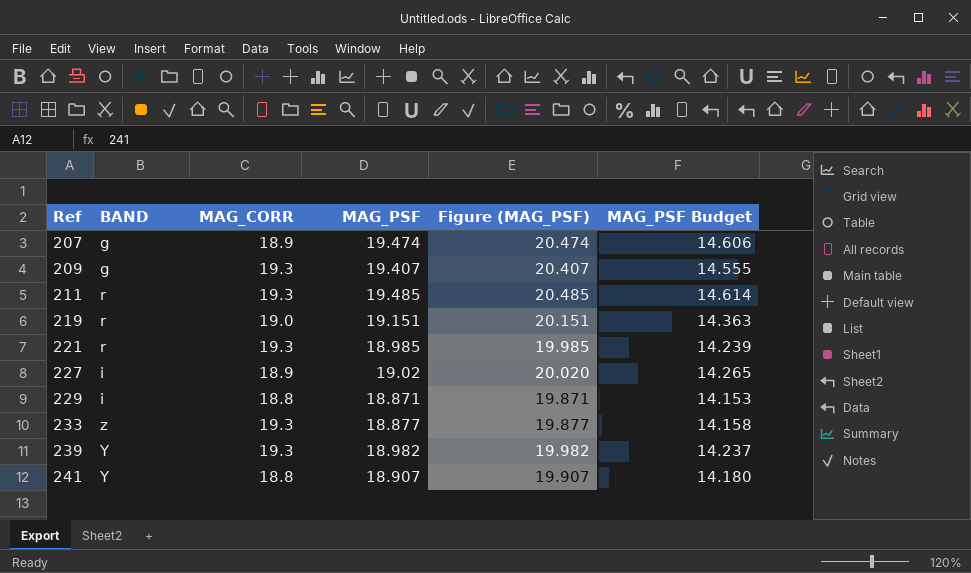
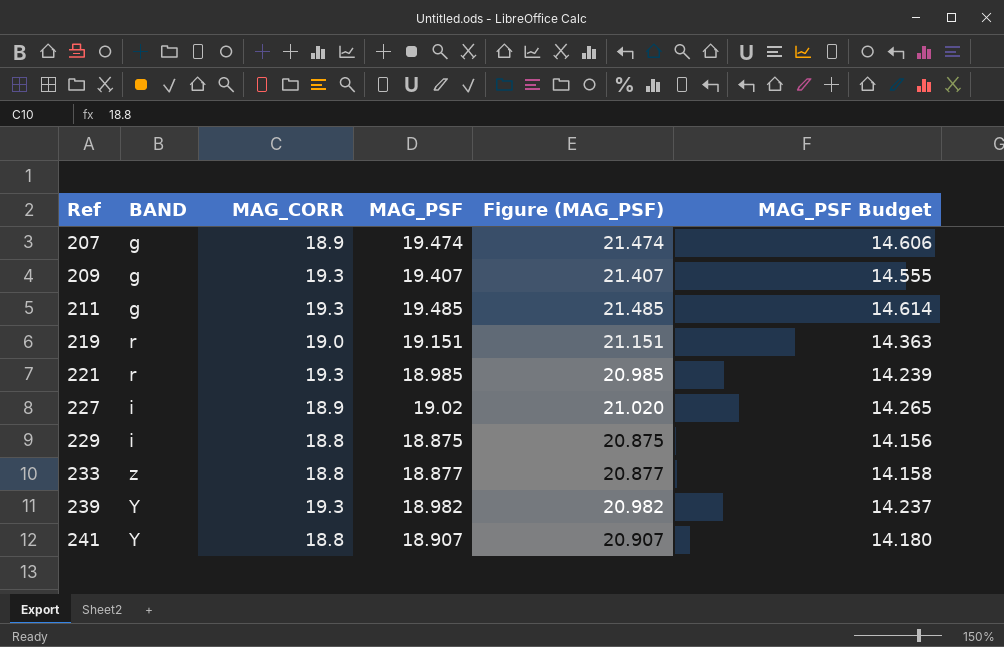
column Figure (MAG_PSF) | formula: [MAG_PSF] + 1 -> [MAG_PSF] + 2
211 | BAND: r -> g
229 | MAG_PSF: 18.871 -> 18.875
229 | MAG_PSF Budget: 14.153 -> 14.156
233 | MAG_CORR: 19.3 -> 18.8

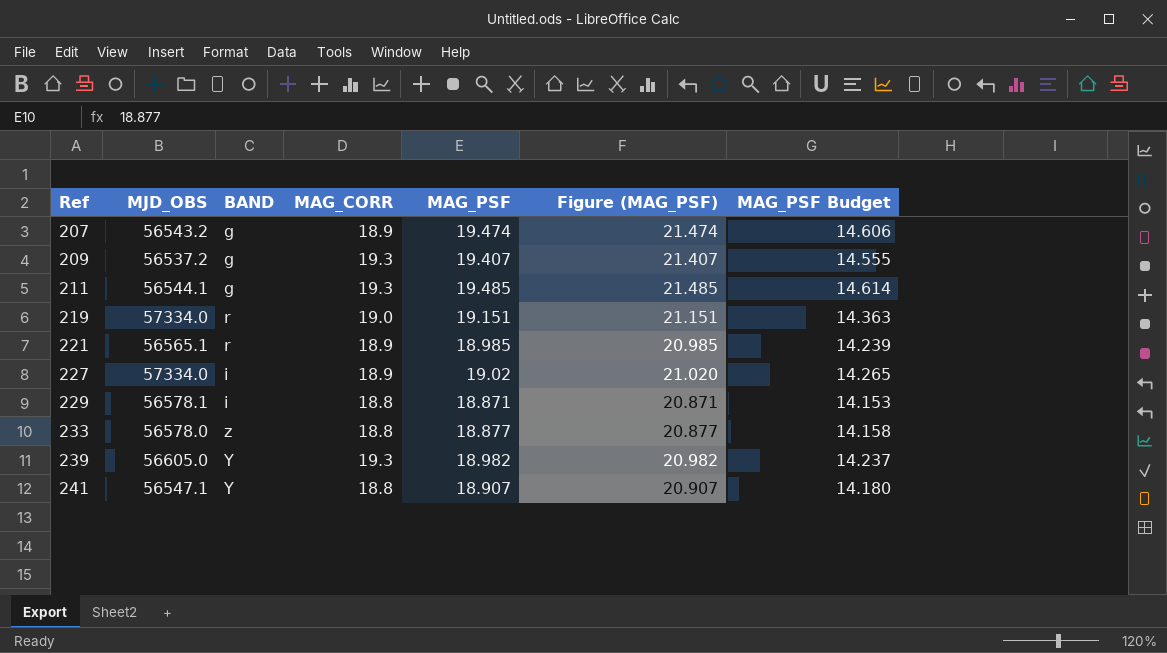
column MJD_OBS | position: none -> 2
221 | MAG_CORR: 19.3 -> 18.9
229 | MAG_PSF: 18.875 -> 18.871
229 | Figure (MAG_PSF): 20.875 -> 20.871
229 | MAG_PSF Budget: 14.156 -> 14.153

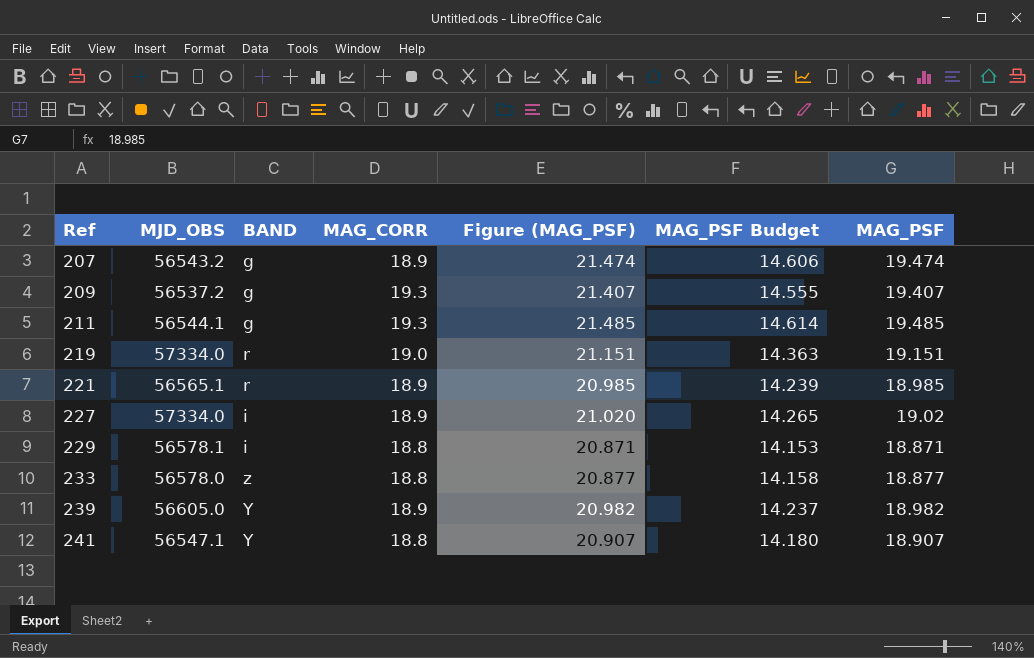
column MAG_PSF | position: 5 -> 7
239 | MAG_CORR: 19.3 -> 18.9

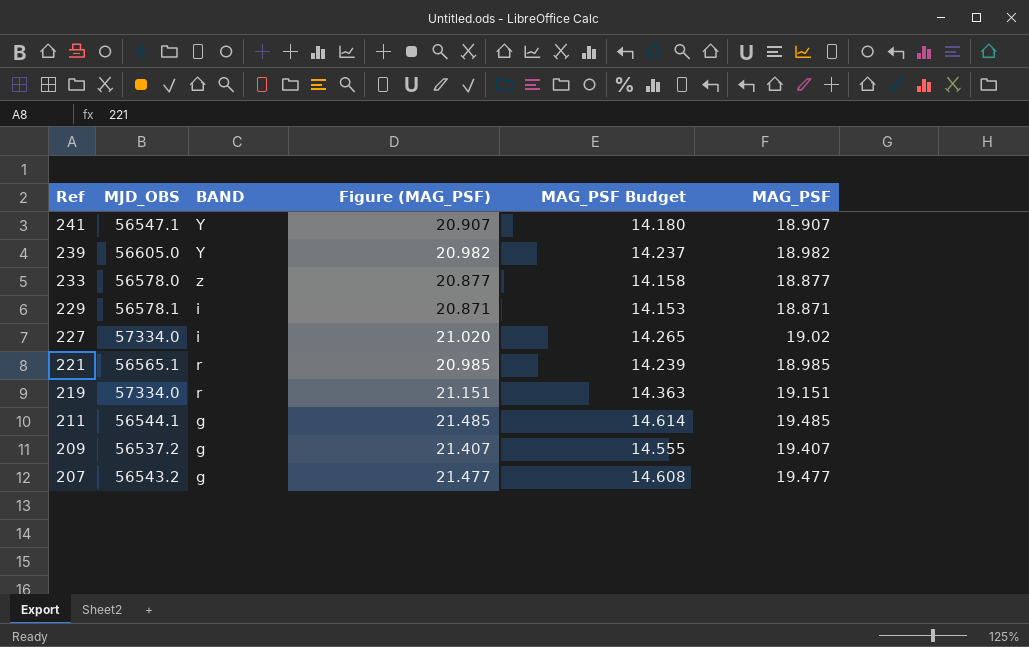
row order: Ref ascending -> Ref descending
column MAG_CORR | position: 4 -> none
207 | Figure (MAG_PSF): 21.474 -> 21.477
207 | MAG_PSF Budget: 14.606 -> 14.608
207 | MAG_PSF: 19.474 -> 19.477

